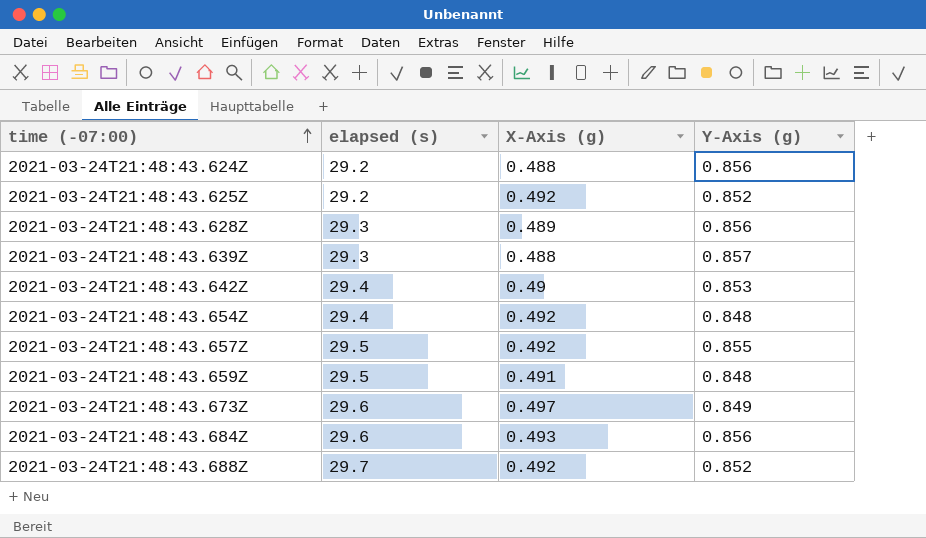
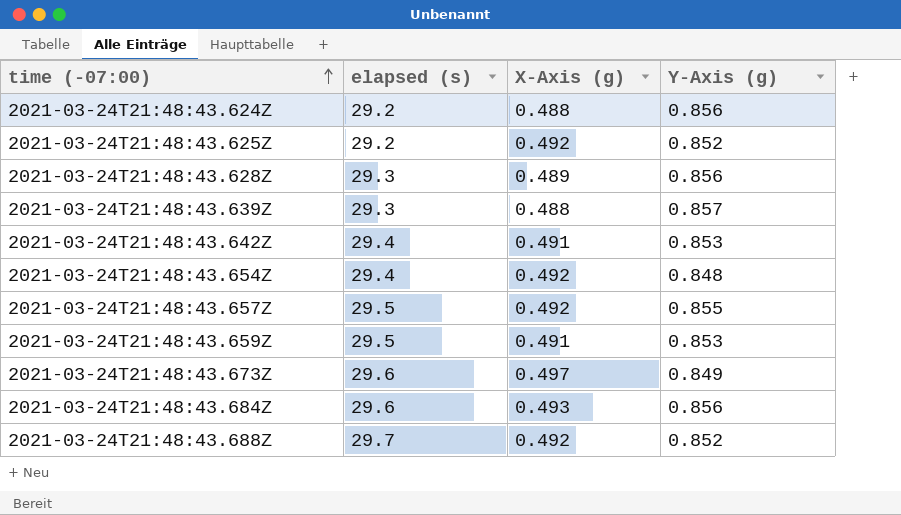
2021-03-24T21:48:43.642Z | X-Axis (g): 0.49 -> 0.491
2021-03-24T21:48:43.659Z | Y-Axis (g): 0.848 -> 0.853

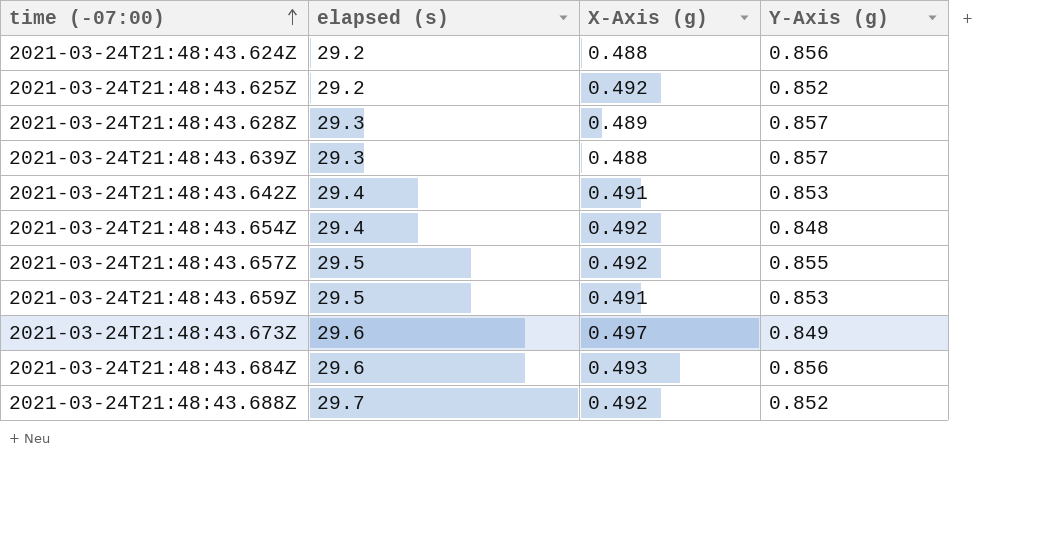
2021-03-24T21:48:43.628Z | Y-Axis (g): 0.856 -> 0.857

